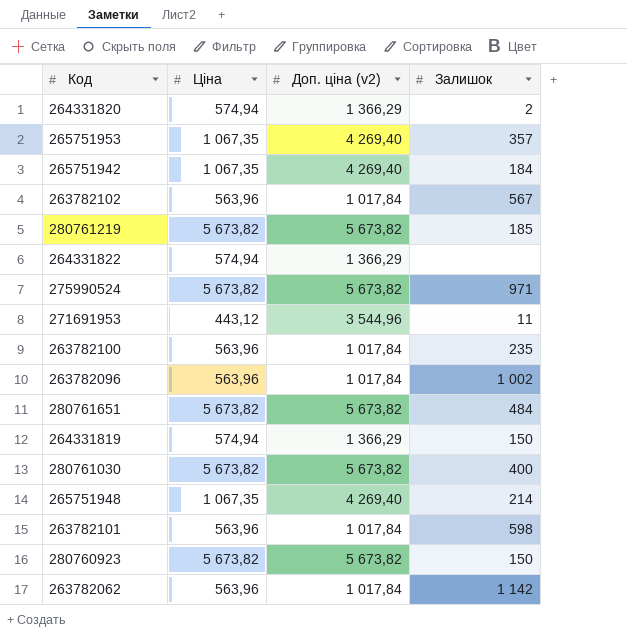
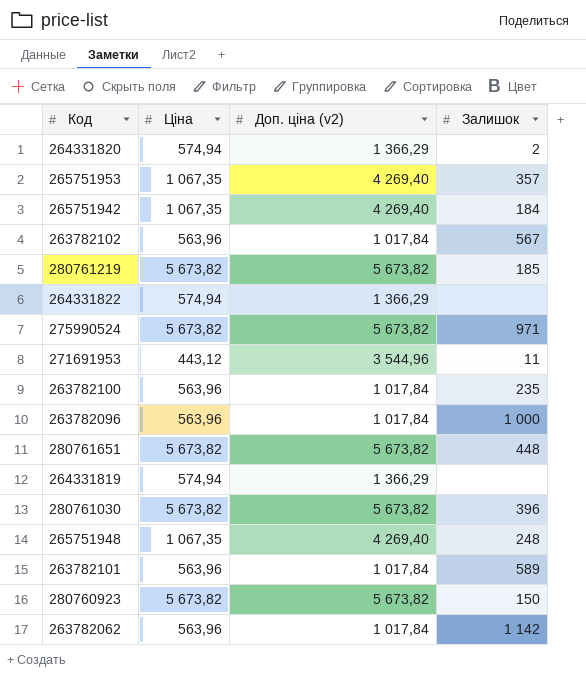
263782096 | Залишок: 1 002 -> 1 000
280761651 | Залишок: 484 -> 448
264331819 | Залишок: 150 -> none
280761030 | Залишок: 400 -> 396
265751948 | Залишок: 214 -> 248
263782101 | Залишок: 598 -> 589

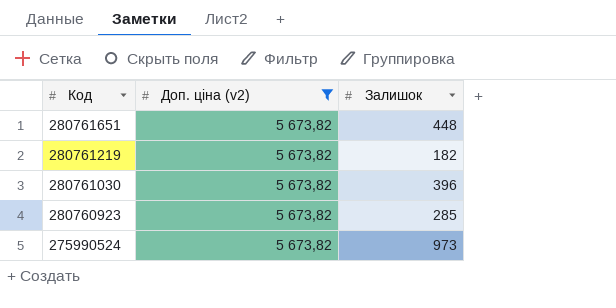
filter: none -> Доп. ціна (v2) = 5 673,82
row order: none -> Код descending
column Ціна | position: 2 -> none
280761219 | Залишок: 185 -> 182
280760923 | Залишок: 150 -> 285
275990524 | Залишок: 971 -> 973

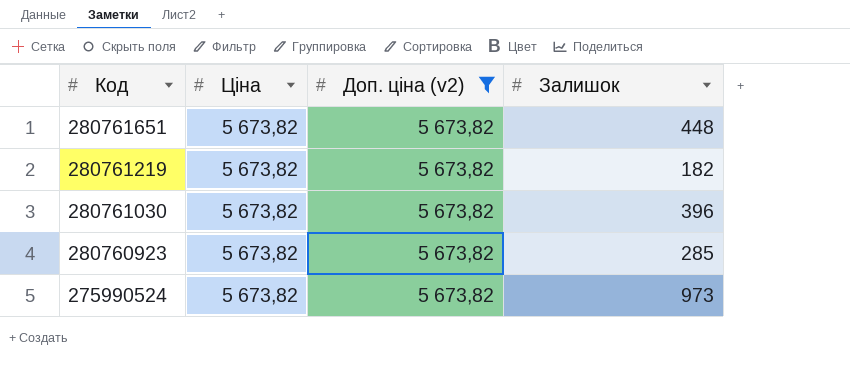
column Ціна | position: none -> 2

